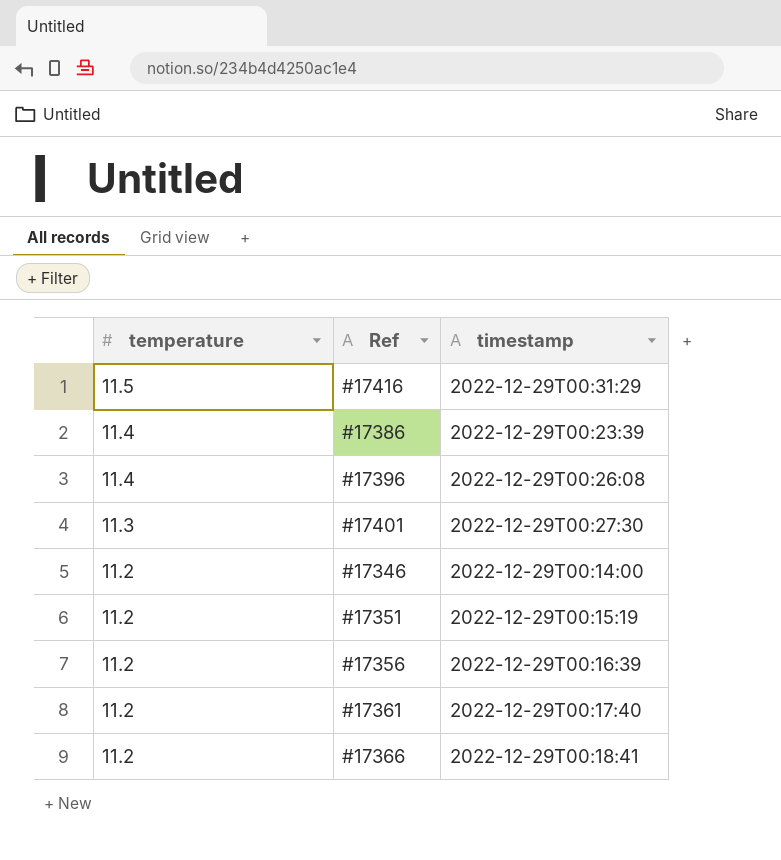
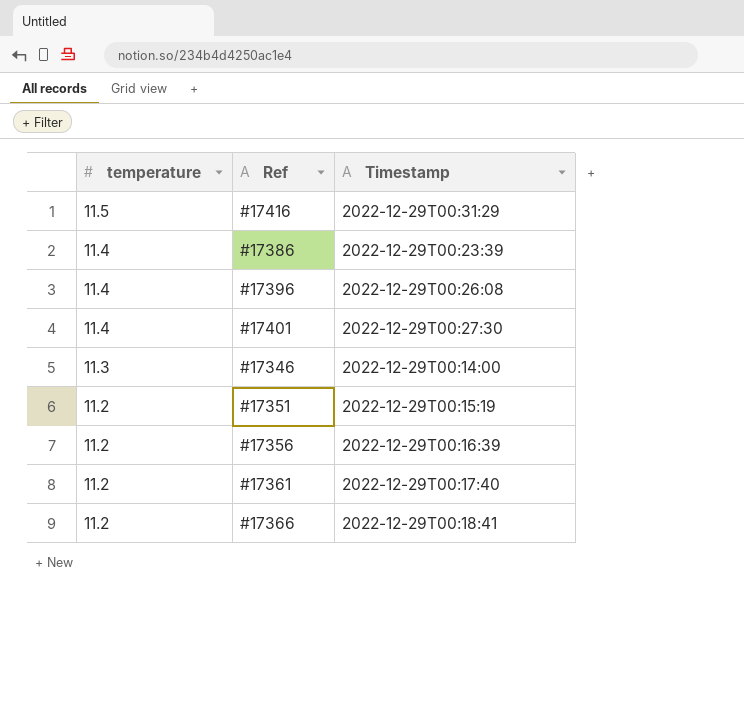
column name: timestamp -> Timestamp
#17401 | temperature: 11.3 -> 11.4
#17346 | temperature: 11.2 -> 11.3

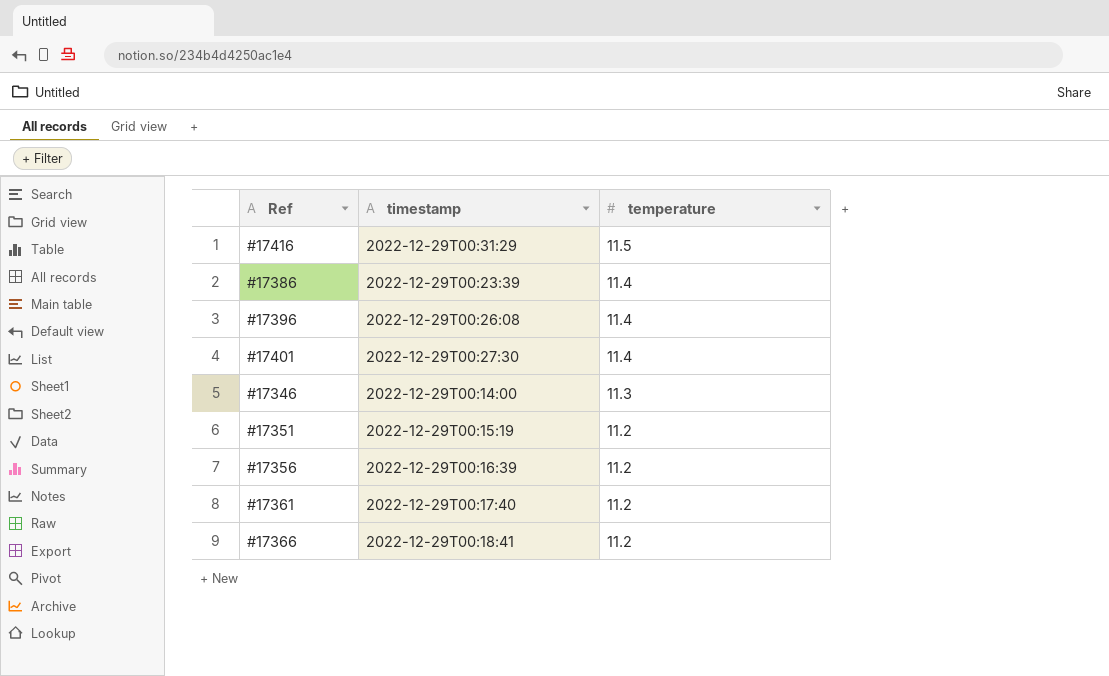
column name: Timestamp -> timestamp
column temperature | position: 1 -> 3

